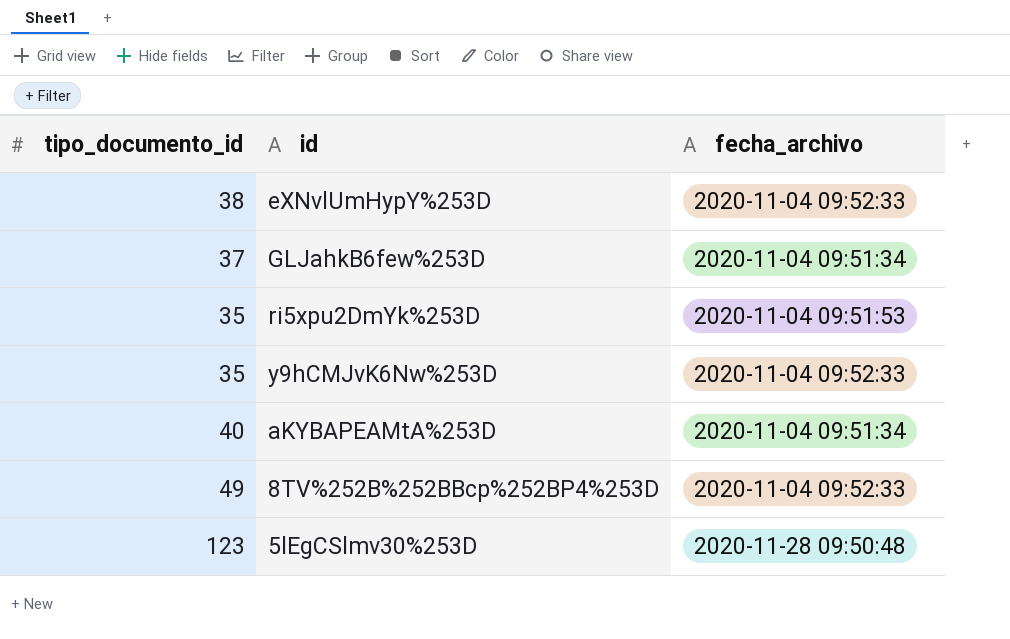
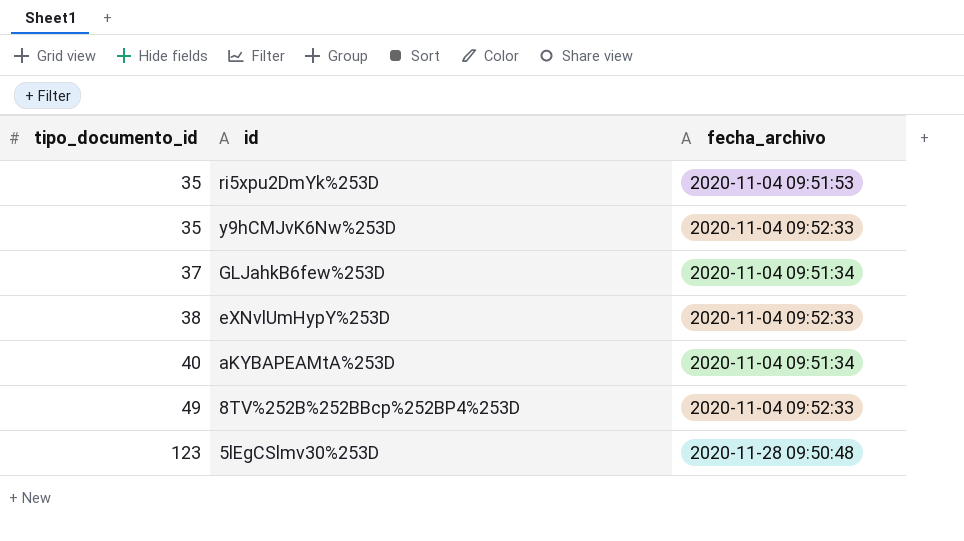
row order: none -> tipo_documento_id ascending

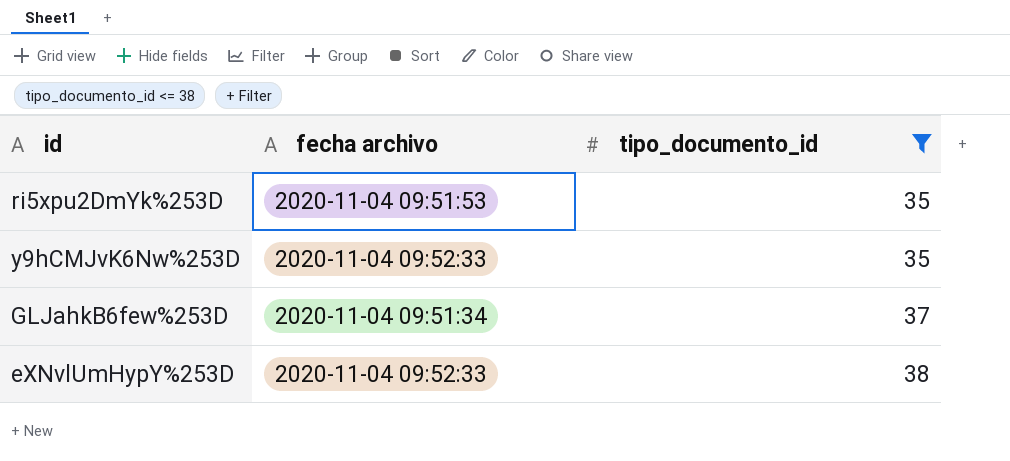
filter: none -> tipo_documento_id <= 38
column name: fecha_archivo -> fecha archivo
column tipo_documento_id | position: 1 -> 3

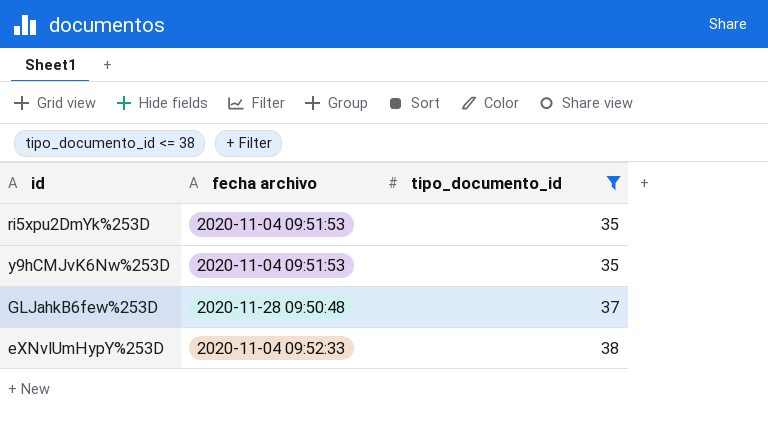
y9hCMJvK6Nw%253D | fecha archivo: 2020-11-04 09:52:33 -> 2020-11-04 09:51:53
GLJahkB6few%253D | fecha archivo: 2020-11-04 09:51:34 -> 2020-11-28 09:50:48

